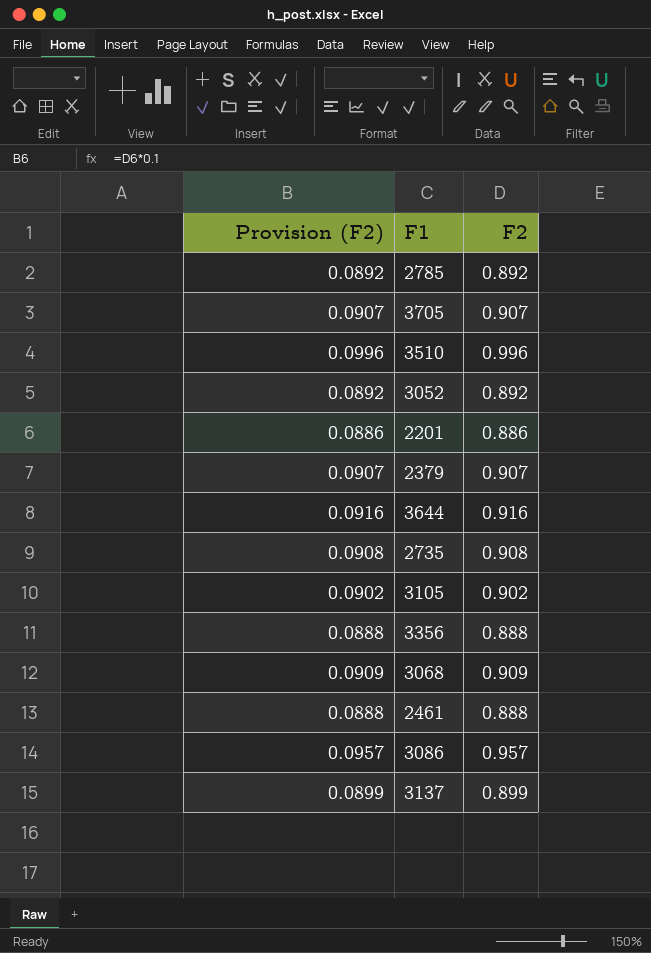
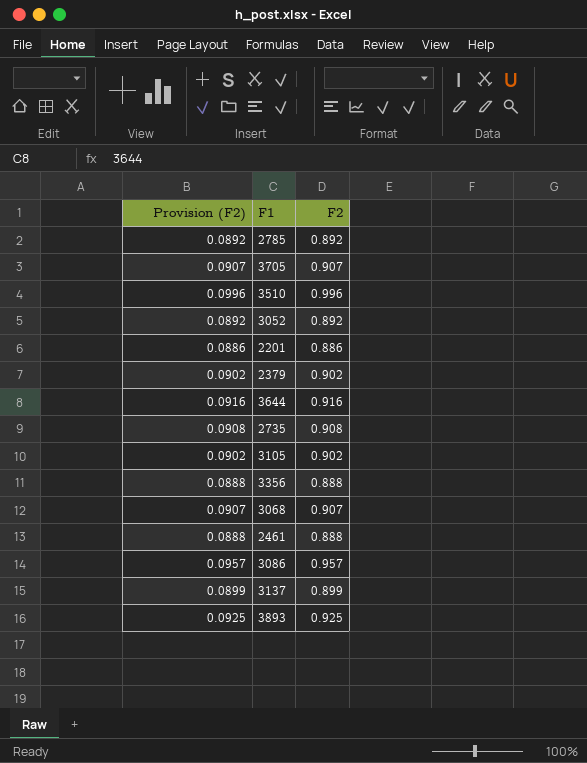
2379 | Provision (F2): 0.0907 -> 0.0902
2379 | F2: 0.907 -> 0.902
3068 | Provision (F2): 0.0909 -> 0.0907
3068 | F2: 0.909 -> 0.907
row 3893: none -> 0.0925 | 0.925

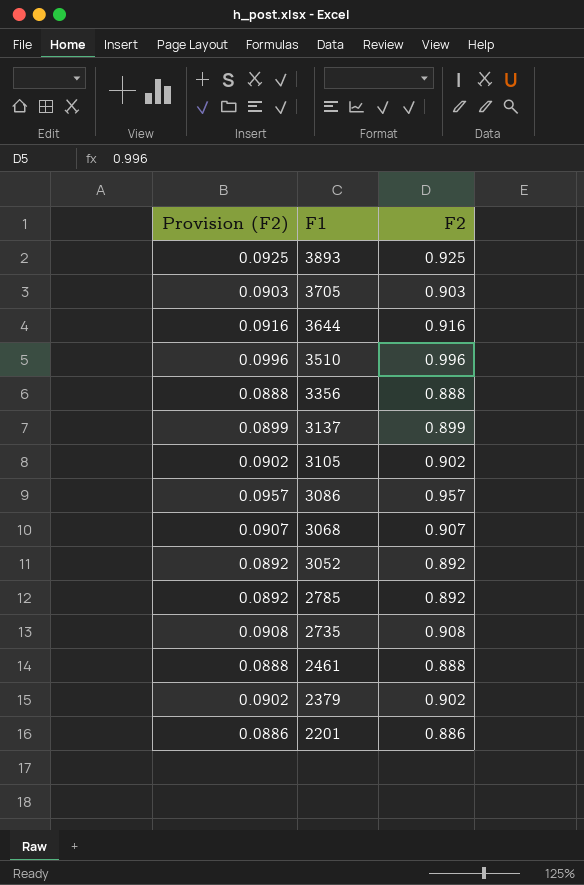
row order: none -> F1 descending
3705 | Provision (F2): 0.0907 -> 0.0903
3705 | F2: 0.907 -> 0.903

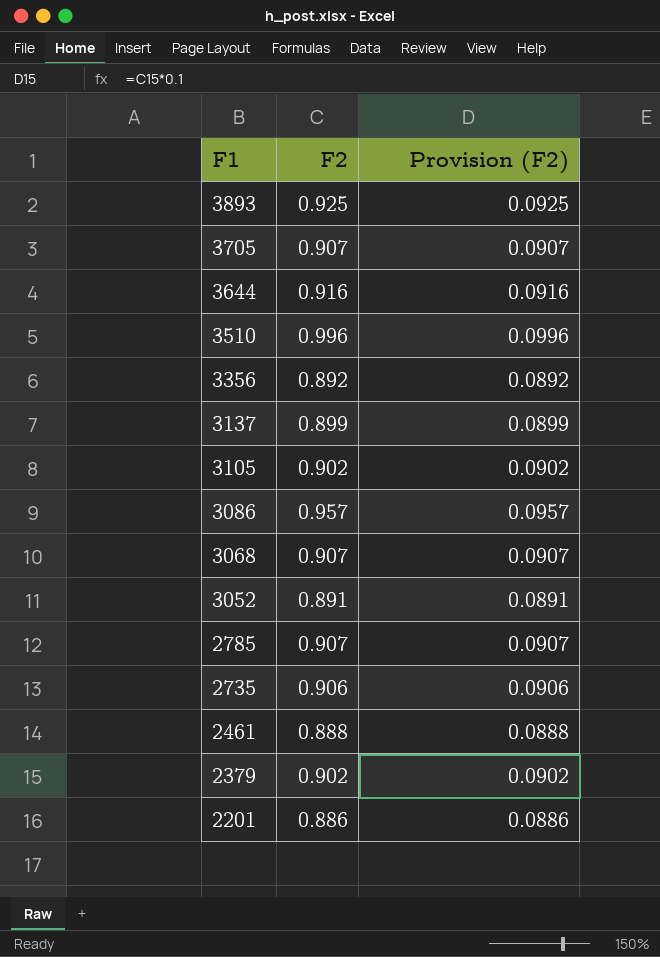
column Provision (F2) | position: 1 -> 3
3705 | F2: 0.903 -> 0.907
3705 | Provision (F2): 0.0903 -> 0.0907
3356 | F2: 0.888 -> 0.892
3356 | Provision (F2): 0.0888 -> 0.0892
3052 | F2: 0.892 -> 0.891
3052 | Provision (F2): 0.0892 -> 0.0891
2785 | F2: 0.892 -> 0.907
2785 | Provision (F2): 0.0892 -> 0.0907
2735 | F2: 0.908 -> 0.906
2735 | Provision (F2): 0.0908 -> 0.0906

